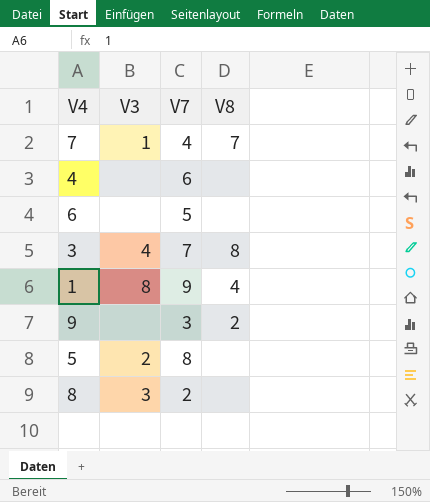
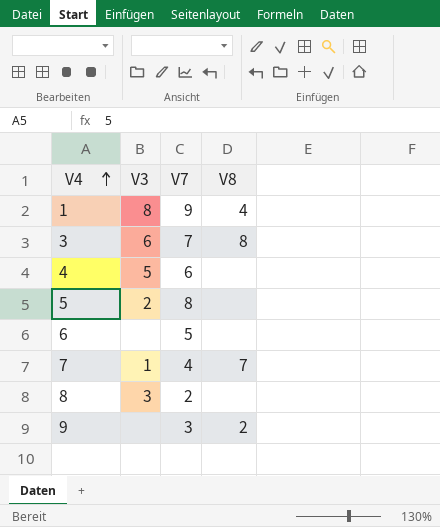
row order: none -> V4 ascending
3 | V3: 4 -> 6
4 | V3: none -> 5

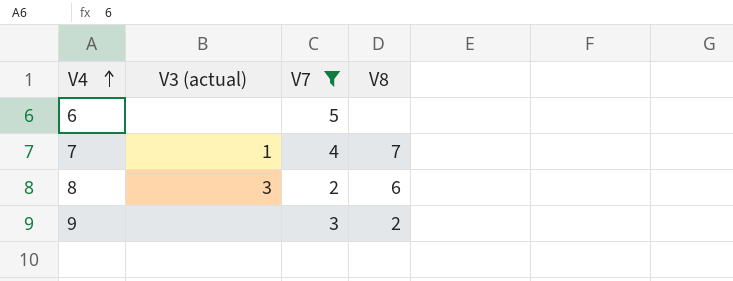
filter: none -> V7 <= 5
column name: V3 -> V3 (actual)
8 | V8: none -> 6

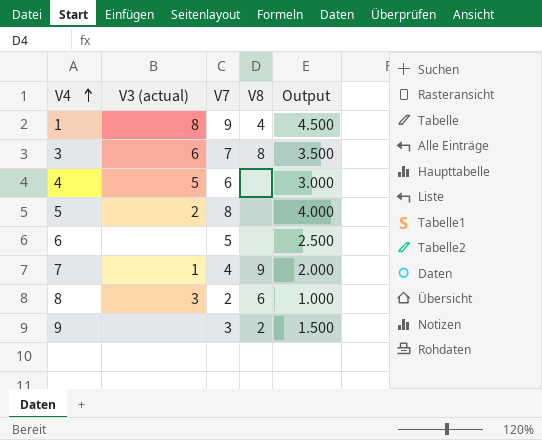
filter: V7 <= 5 -> none
column Output | formula: none -> [V7] * 0.5
7 | V8: 7 -> 9

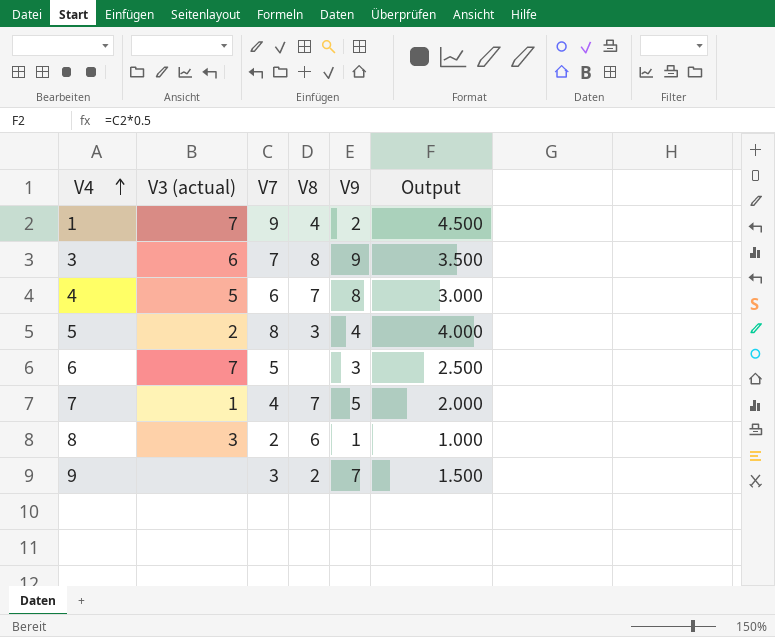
column V9 | position: none -> 5
1 | V3 (actual): 8 -> 7
4 | V8: none -> 7
5 | V8: none -> 3
6 | V3 (actual): none -> 7
7 | V8: 9 -> 7

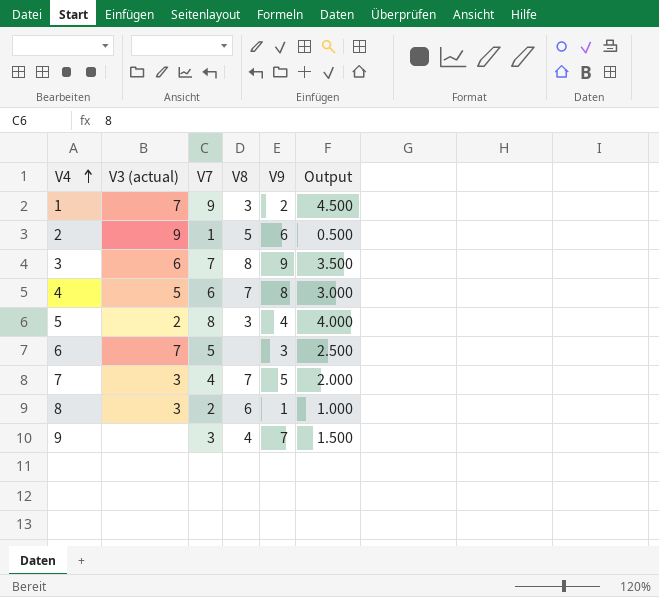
1 | V8: 4 -> 3
row 2: none -> 9 | 1 | 5 | 6 | 0.500
7 | V3 (actual): 1 -> 3
9 | V8: 2 -> 4

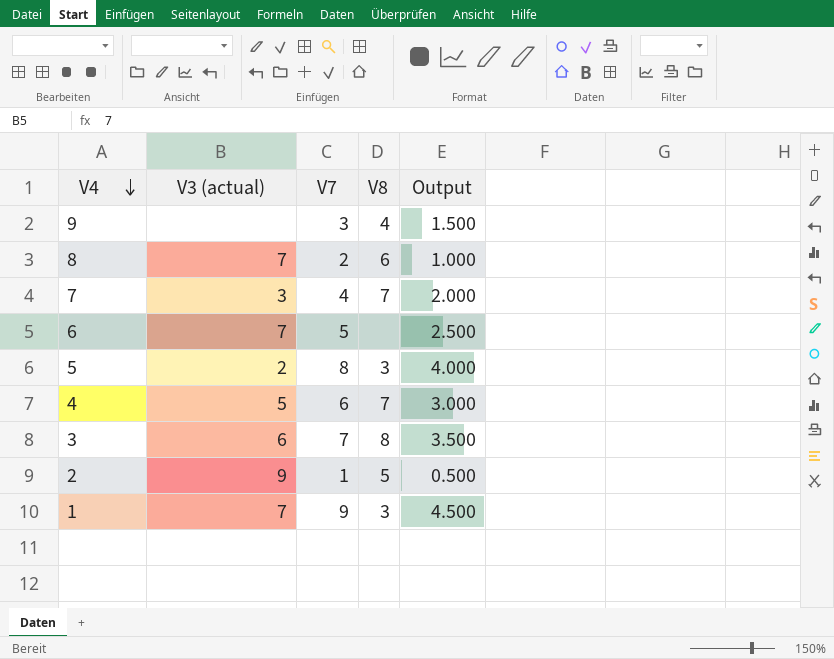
row order: V4 ascending -> V4 descending
column V9 | position: 5 -> none
8 | V3 (actual): 3 -> 7

